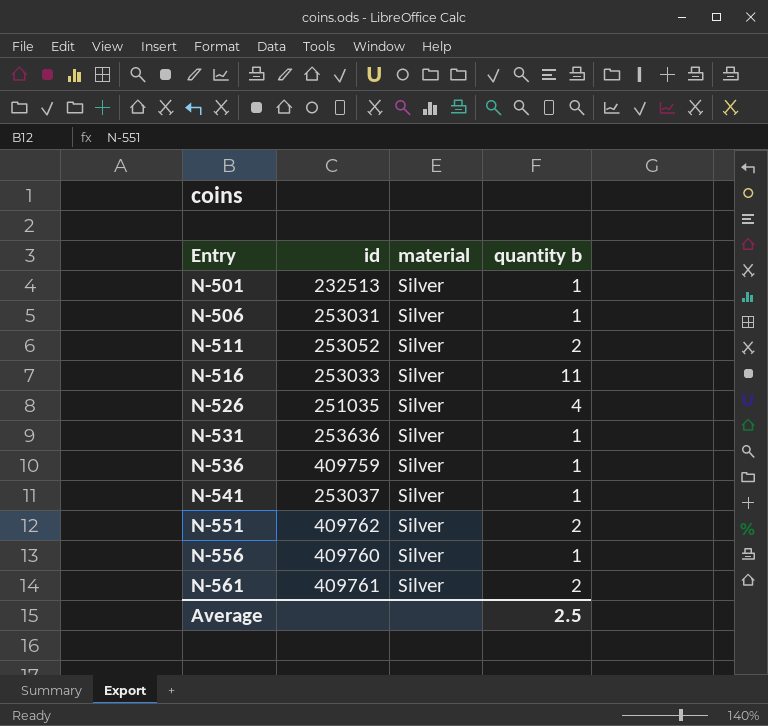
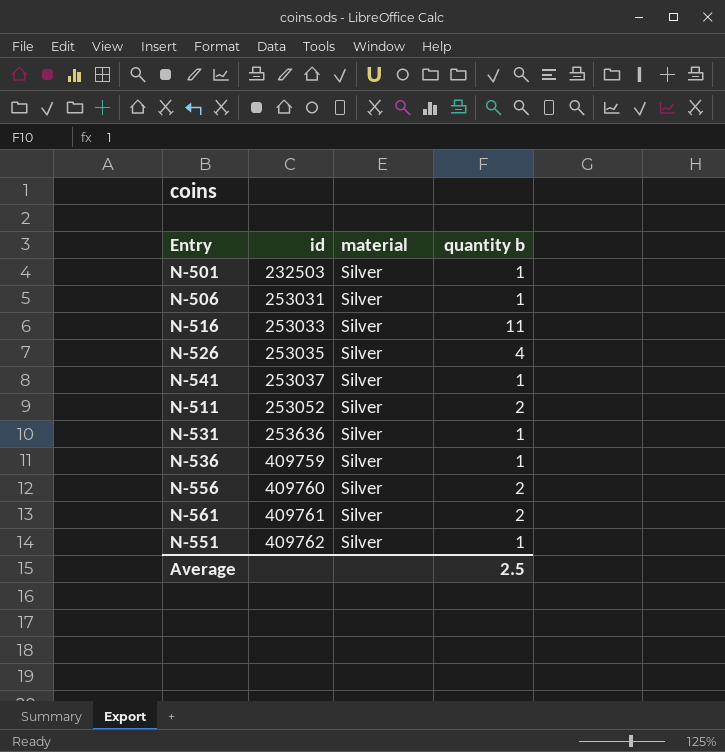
row order: Entry ascending -> id ascending
N-501 | id: 232513 -> 232503
N-526 | id: 251035 -> 253035
N-556 | quantity b: 1 -> 2
N-551 | quantity b: 2 -> 1

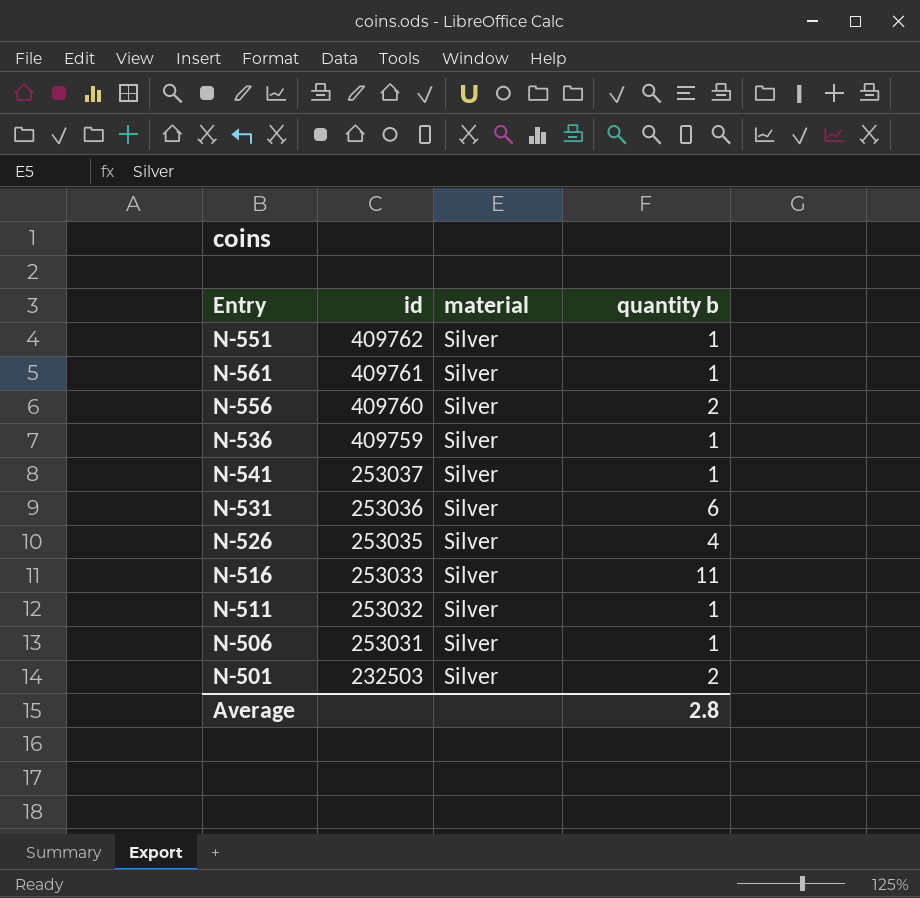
row order: id ascending -> id descending
N-561 | quantity b: 2 -> 1
N-531 | id: 253636 -> 253036
N-531 | quantity b: 1 -> 6
N-511 | id: 253052 -> 253032
N-511 | quantity b: 2 -> 1
N-501 | quantity b: 1 -> 2
Average | quantity b: 2.5 -> 2.8

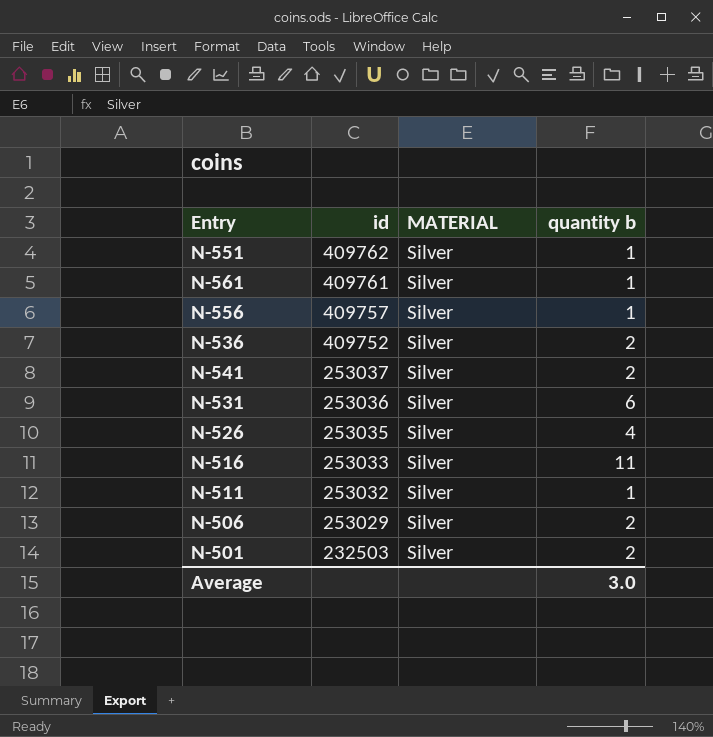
column name: material -> MATERIAL
N-556 | id: 409760 -> 409757
N-556 | quantity b: 2 -> 1
N-536 | id: 409759 -> 409752
N-536 | quantity b: 1 -> 2
N-541 | quantity b: 1 -> 2
N-506 | id: 253031 -> 253029
N-506 | quantity b: 1 -> 2
Average | quantity b: 2.8 -> 3.0

